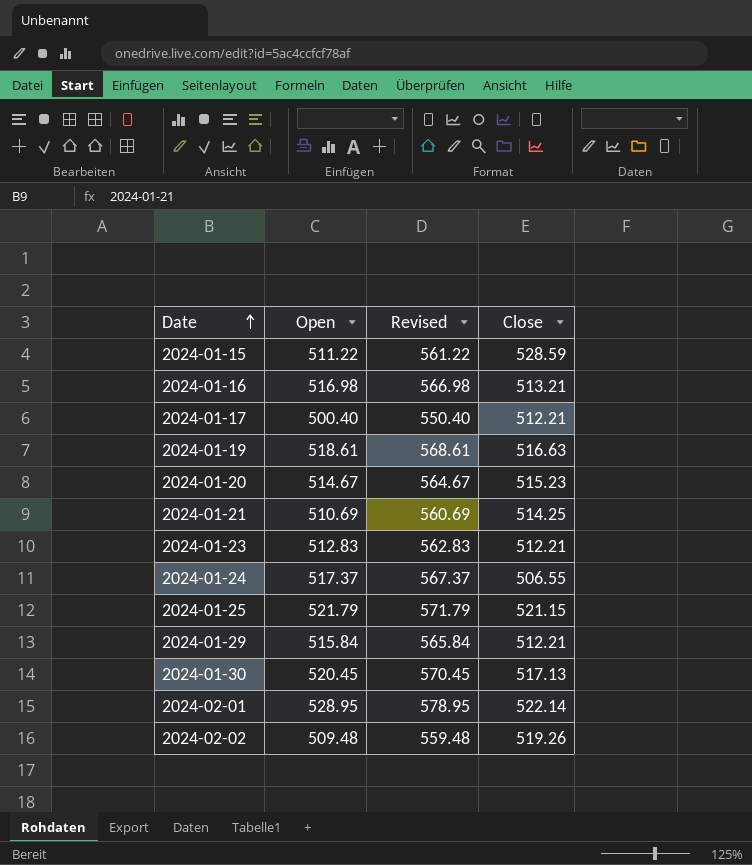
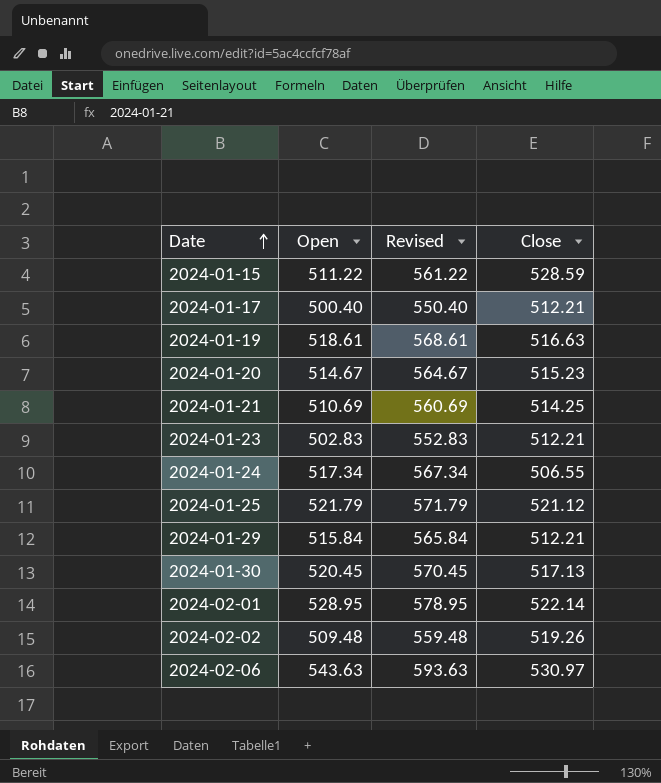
row 2024-01-16: 516.98 | 566.98 | 513.21 -> none
2024-01-23 | Open: 512.83 -> 502.83
2024-01-23 | Revised: 562.83 -> 552.83
2024-01-24 | Open: 517.37 -> 517.34
2024-01-24 | Revised: 567.37 -> 567.34
2024-01-25 | Close: 521.15 -> 521.12
row 2024-02-06: none -> 543.63 | 593.63 | 530.97

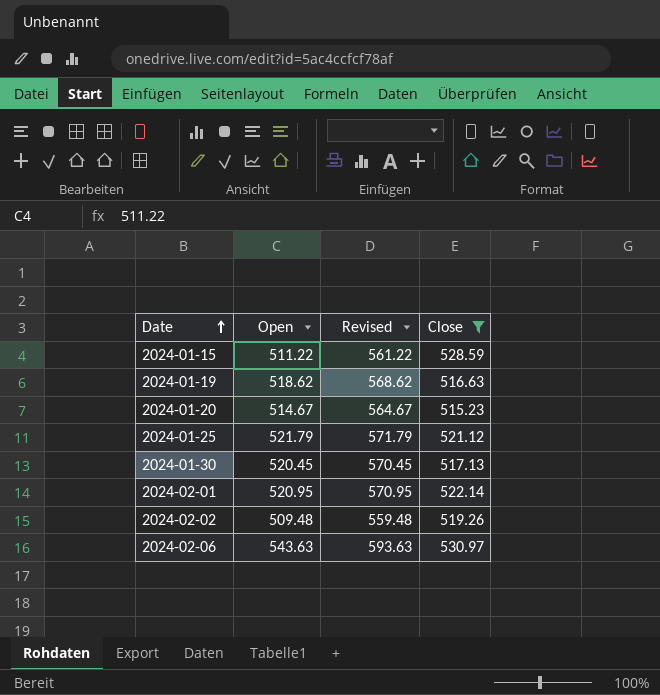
filter: none -> Close >= 515.23
2024-01-19 | Open: 518.61 -> 518.62
2024-01-19 | Revised: 568.61 -> 568.62
2024-02-01 | Open: 528.95 -> 520.95
2024-02-01 | Revised: 578.95 -> 570.95

